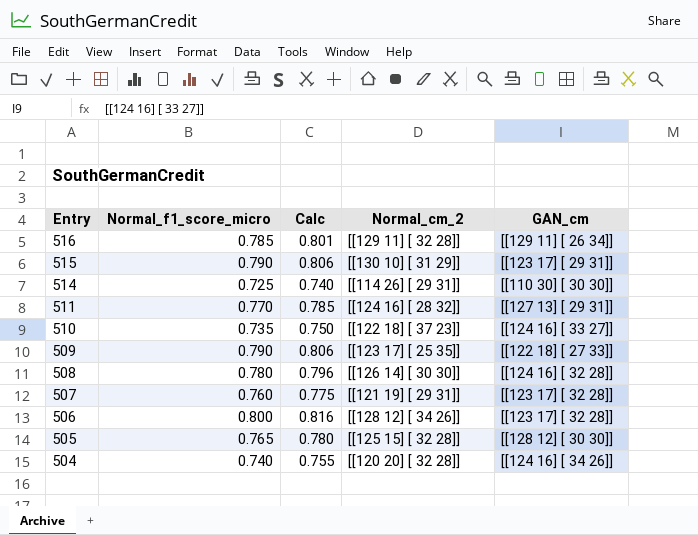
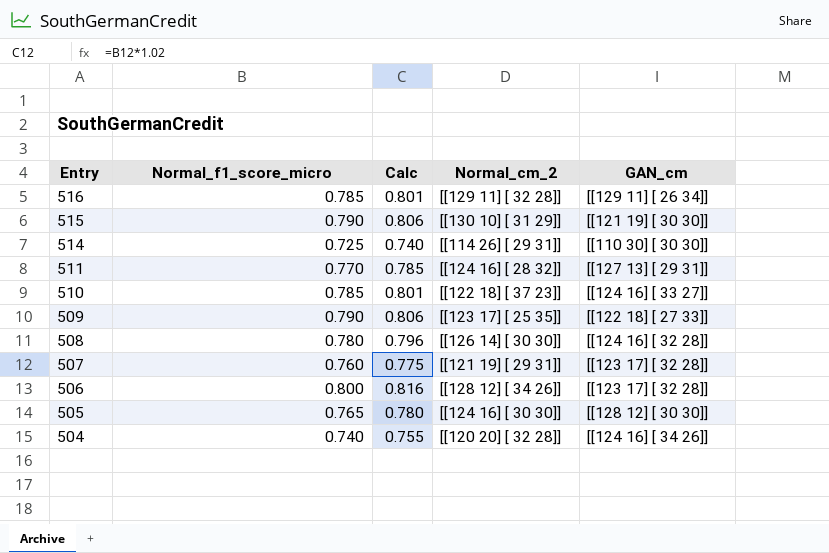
515 | GAN_cm: [[123 17] [ 29 31]] -> [[121 19] [ 30 30]]
510 | Normal_f1_score_micro: 0.735 -> 0.785
510 | Calc: 0.750 -> 0.801
505 | Normal_cm_2: [[125 15] [ 32 28]] -> [[124 16] [ 30 30]]

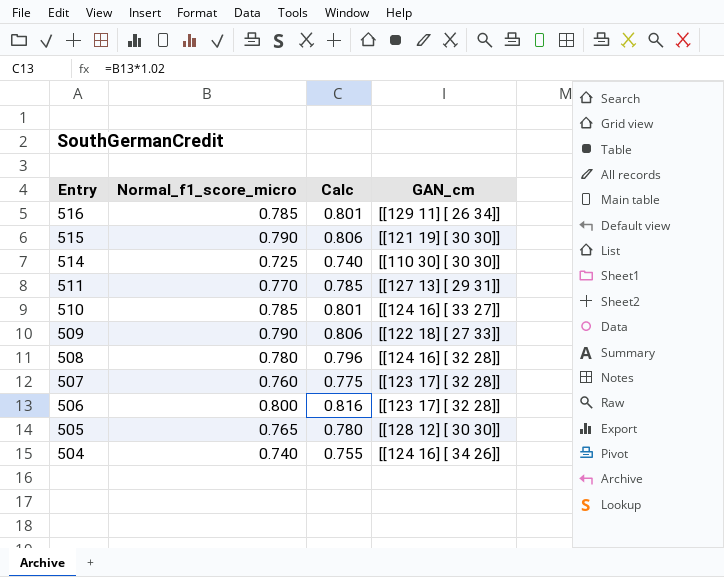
column Normal_cm_2 | position: 4 -> none

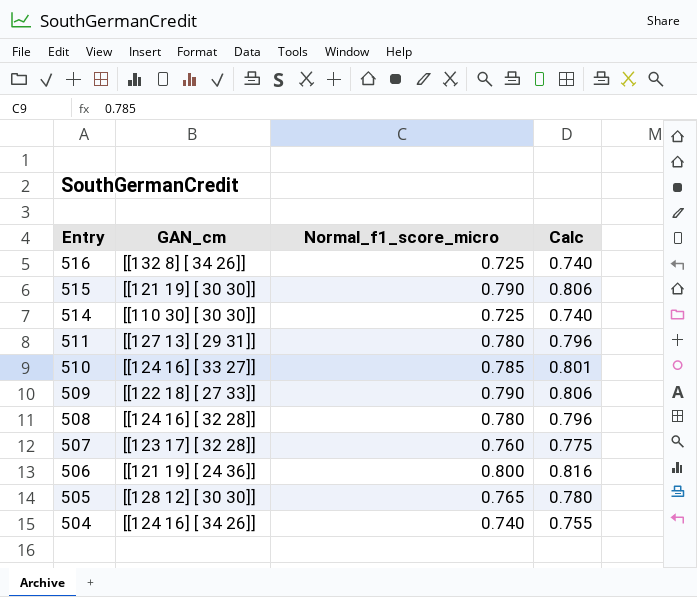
column GAN_cm | position: 4 -> 2
516 | GAN_cm: [[129 11] [ 26 34]] -> [[132 8] [ 34 26]]
516 | Normal_f1_score_micro: 0.785 -> 0.725
516 | Calc: 0.801 -> 0.740
511 | Normal_f1_score_micro: 0.770 -> 0.780
511 | Calc: 0.785 -> 0.796
506 | GAN_cm: [[123 17] [ 32 28]] -> [[121 19] [ 24 36]]

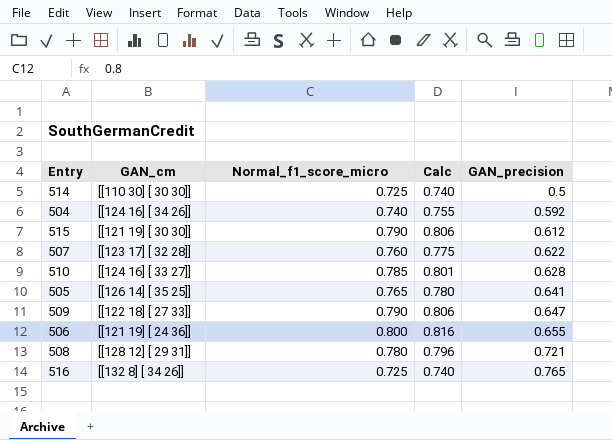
row order: Entry descending -> GAN_precision ascending
column GAN_precision | position: none -> 5
row 511: [[127 13] [ 29 31]] | 0.780 | 0.796 -> none
505 | GAN_cm: [[128 12] [ 30 30]] -> [[126 14] [ 35 25]]
508 | GAN_cm: [[124 16] [ 32 28]] -> [[128 12] [ 29 31]]

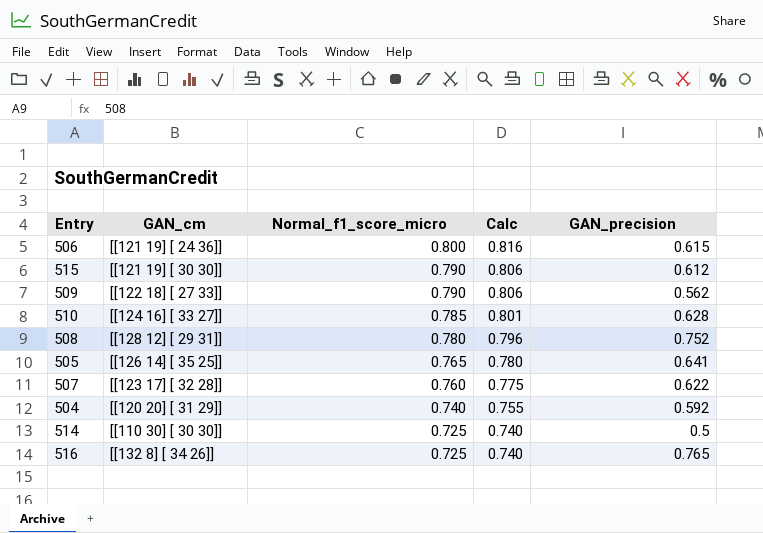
row order: GAN_precision ascending -> Normal_f1_score_micro descending
506 | GAN_precision: 0.655 -> 0.615
509 | GAN_precision: 0.647 -> 0.562
508 | GAN_precision: 0.721 -> 0.752
504 | GAN_cm: [[124 16] [ 34 26]] -> [[120 20] [ 31 29]]

